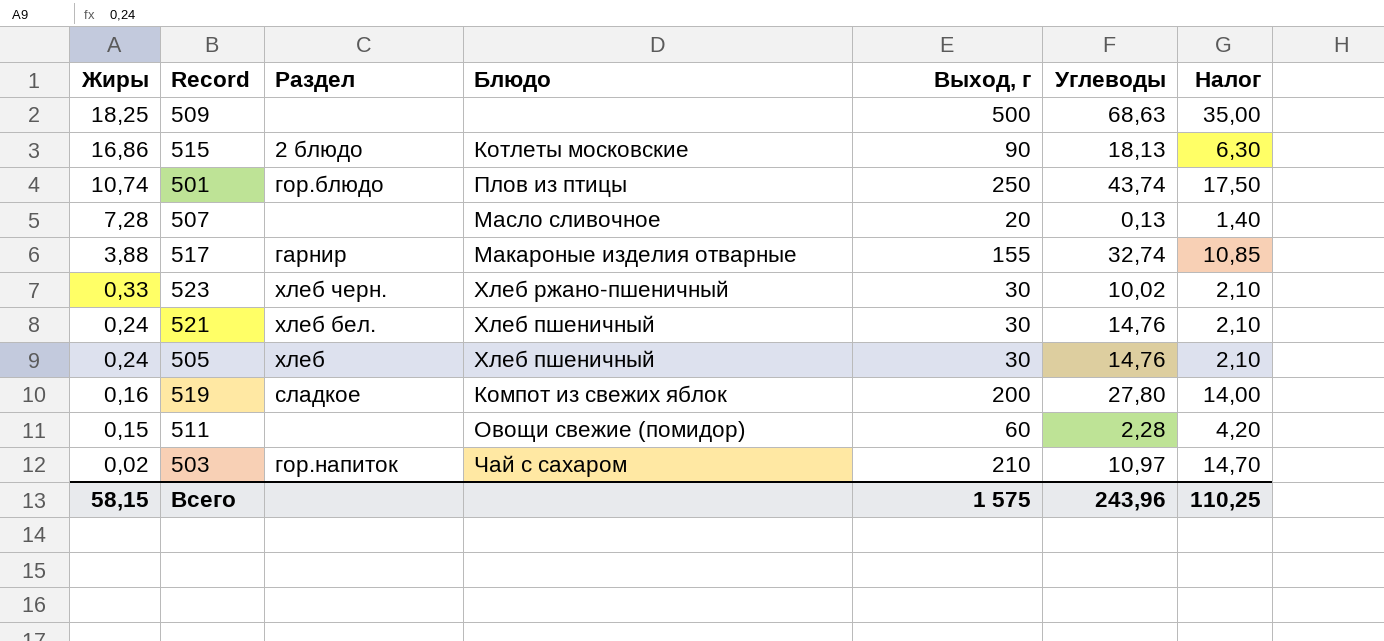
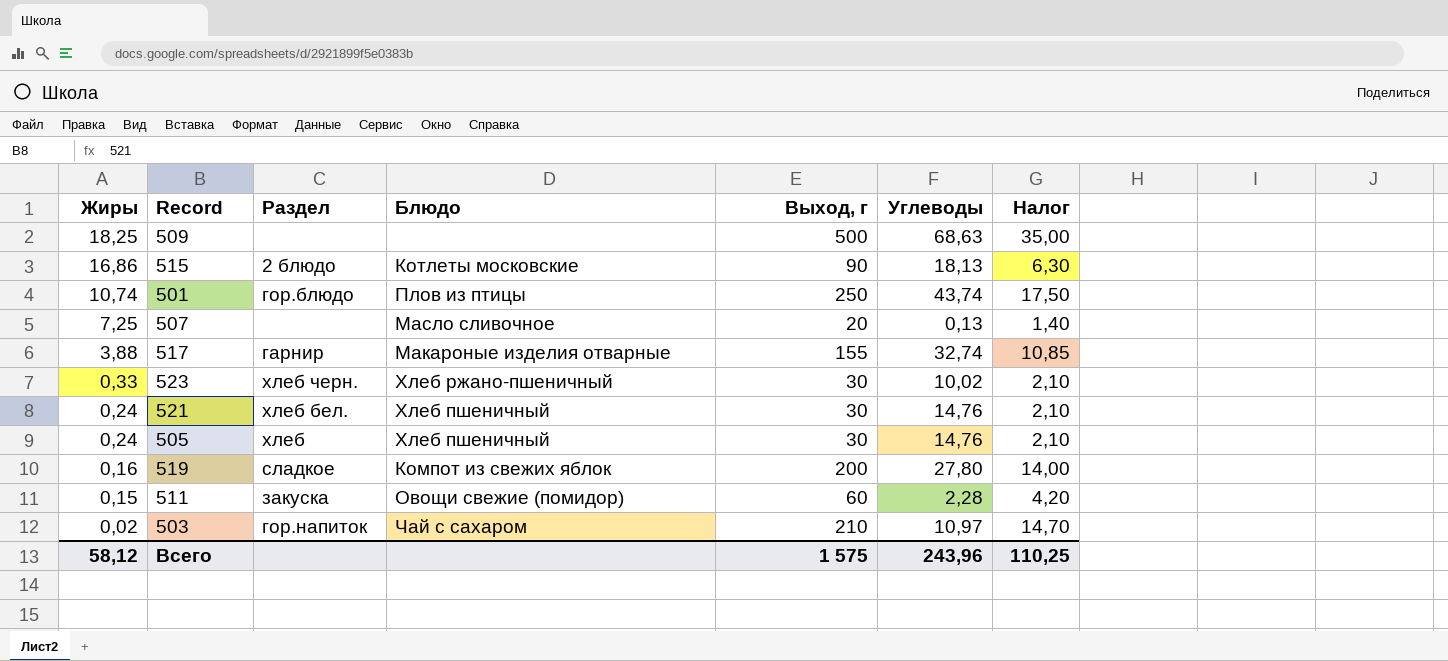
507 | Жиры: 7,28 -> 7,25
511 | Раздел: none -> закуска
Всего | Жиры: 58,15 -> 58,12

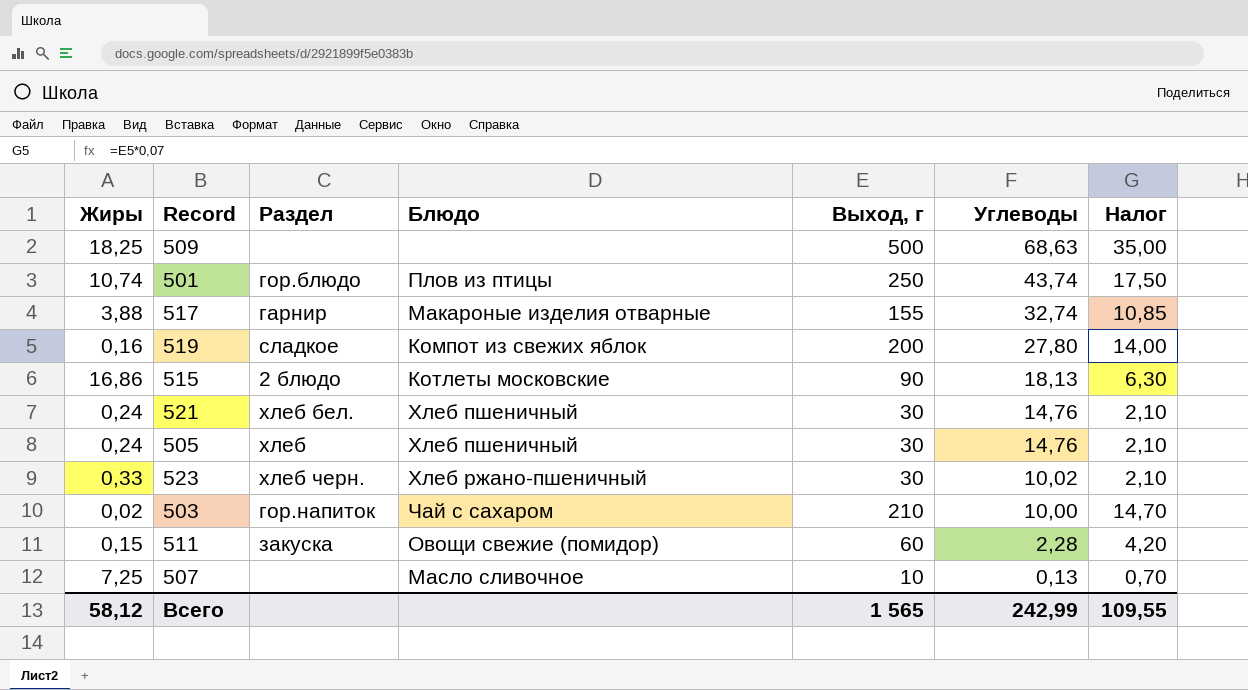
row order: Жиры descending -> Углеводы descending
503 | Углеводы: 10,97 -> 10,00
507 | Выход, г: 20 -> 10
507 | Налог: 1,40 -> 0,70
Всего | Выход, г: 1 575 -> 1 565
Всего | Углеводы: 243,96 -> 242,99
Всего | Налог: 110,25 -> 109,55

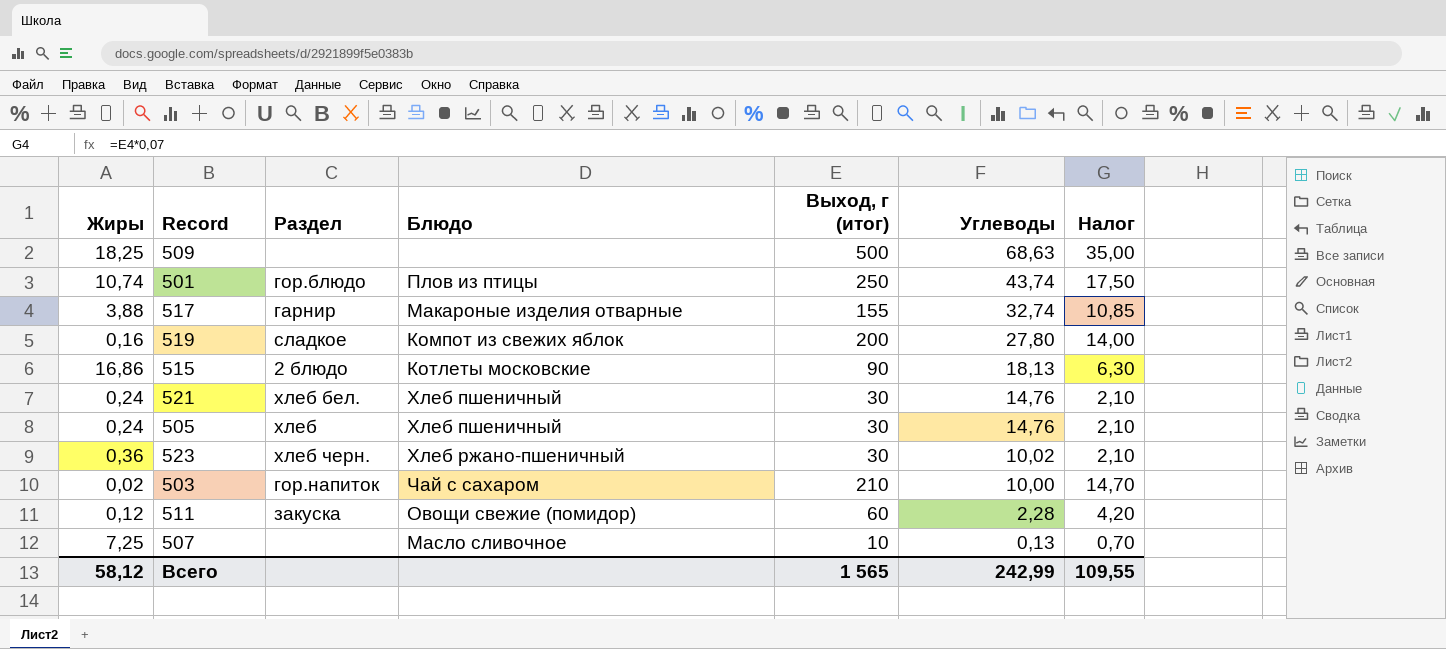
column name: Выход, г -> Выход, г (итог)
523 | Жиры: 0,33 -> 0,36
511 | Жиры: 0,15 -> 0,12

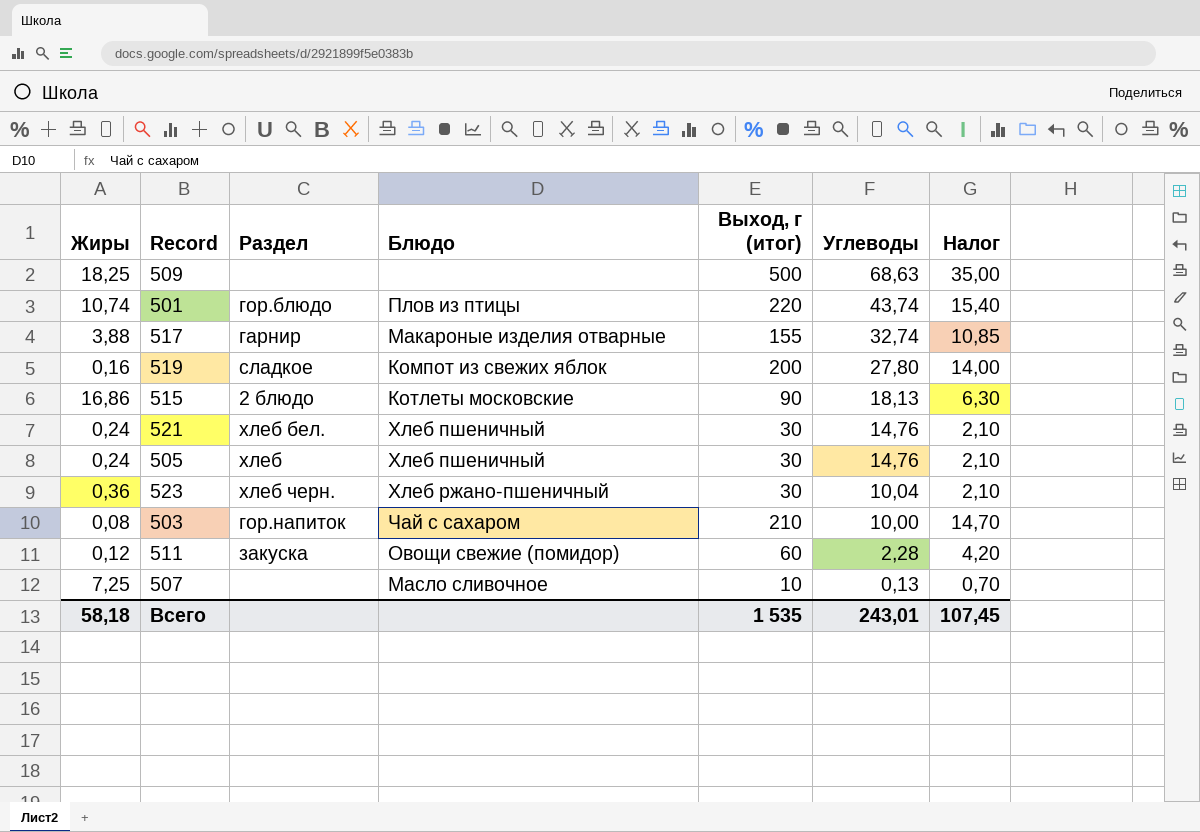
501 | Выход, г (итог): 250 -> 220
501 | Налог: 17,50 -> 15,40
523 | Углеводы: 10,02 -> 10,04
503 | Жиры: 0,02 -> 0,08
Всего | Жиры: 58,12 -> 58,18
Всего | Выход, г (итог): 1 565 -> 1 535
Всего | Углеводы: 242,99 -> 243,01
Всего | Налог: 109,55 -> 107,45

